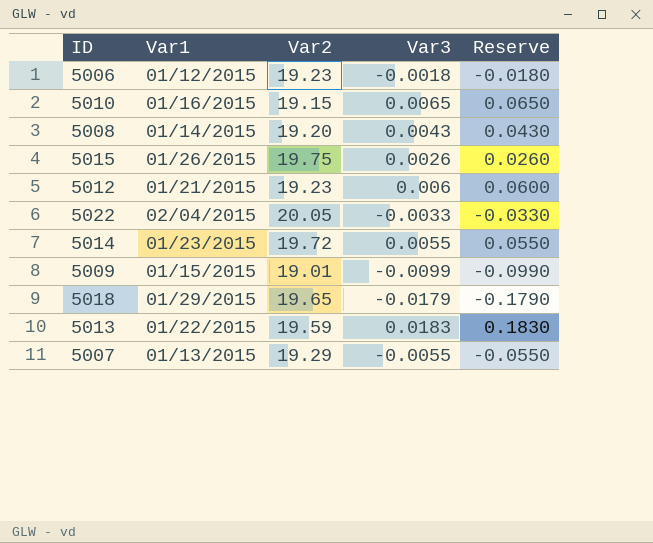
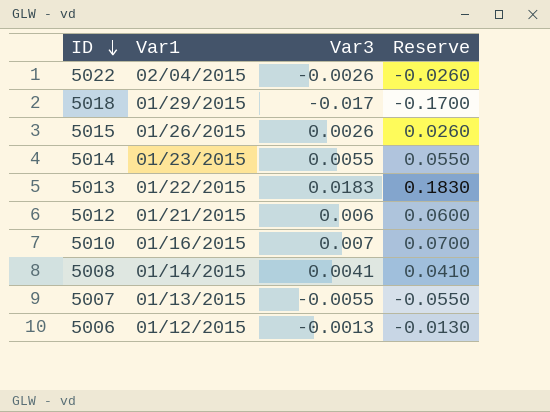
row order: none -> ID descending
column Var2 | position: 3 -> none
row 5009: 01/15/2015 | 19.01 | -0.0099 | -0.0990 -> none
5022 | Var3: -0.0033 -> -0.0026
5022 | Reserve: -0.0330 -> -0.0260
5018 | Var3: -0.0179 -> -0.017
5018 | Reserve: -0.1790 -> -0.1700
5010 | Var3: 0.0065 -> 0.007
5010 | Reserve: 0.0650 -> 0.0700
5008 | Var3: 0.0043 -> 0.0041
5008 | Reserve: 0.0430 -> 0.0410
5006 | Var3: -0.0018 -> -0.0013
5006 | Reserve: -0.0180 -> -0.0130

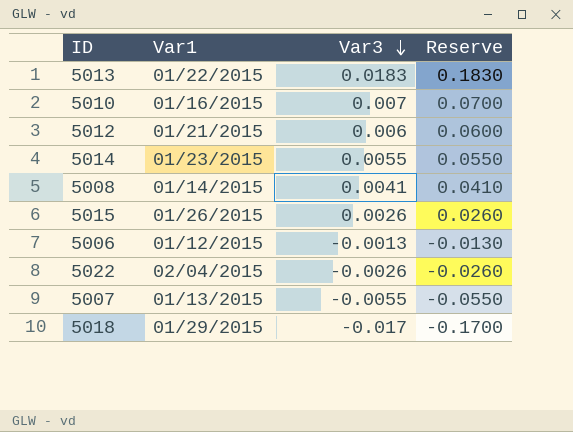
row order: ID descending -> Var3 descending

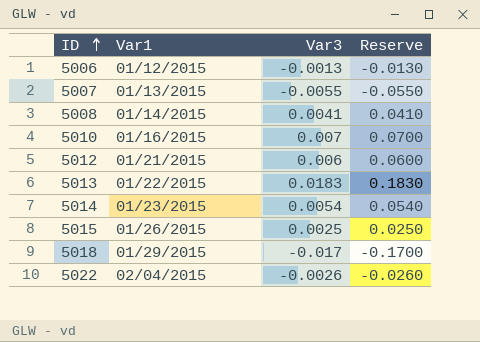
row order: Var3 descending -> ID ascending
5014 | Var3: 0.0055 -> 0.0054
5014 | Reserve: 0.0550 -> 0.0540
5015 | Var3: 0.0026 -> 0.0025
5015 | Reserve: 0.0260 -> 0.0250

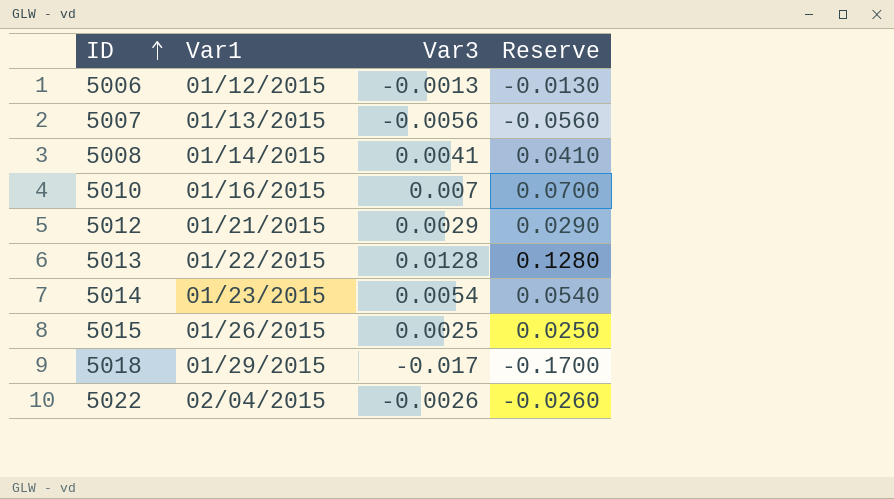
5007 | Var3: -0.0055 -> -0.0056
5007 | Reserve: -0.0550 -> -0.0560
5012 | Var3: 0.006 -> 0.0029
5012 | Reserve: 0.0600 -> 0.0290
5013 | Var3: 0.0183 -> 0.0128
5013 | Reserve: 0.1830 -> 0.1280

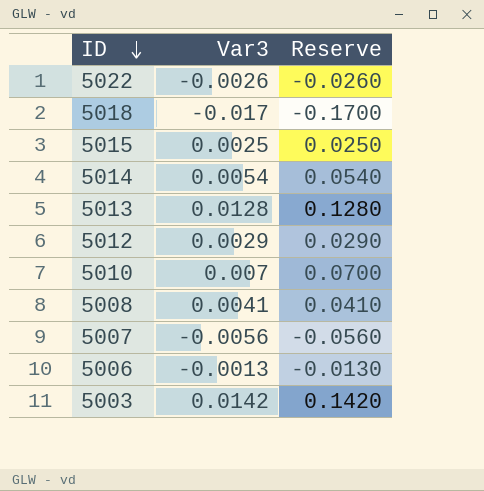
row order: ID ascending -> ID descending
column Var1 | position: 2 -> none
row 5003: none -> 0.0142 | 0.1420

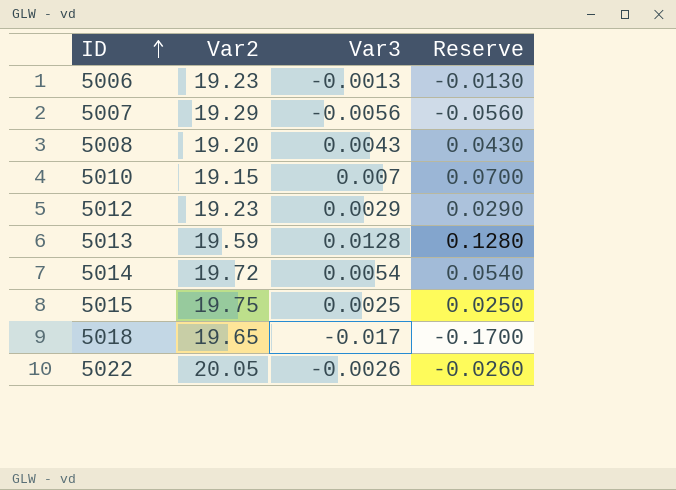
row order: ID descending -> ID ascending
column Var2 | position: none -> 2
row 5003: 0.0142 | 0.1420 -> none
5008 | Var3: 0.0041 -> 0.0043
5008 | Reserve: 0.0410 -> 0.0430

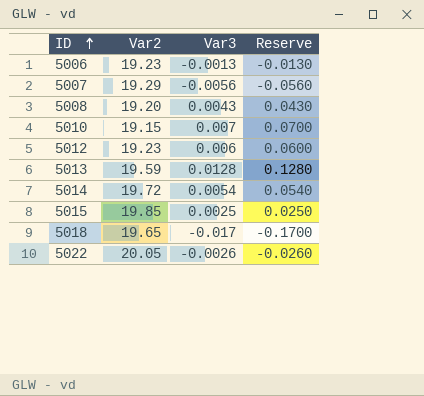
5012 | Var3: 0.0029 -> 0.006
5012 | Reserve: 0.0290 -> 0.0600
5015 | Var2: 19.75 -> 19.85

